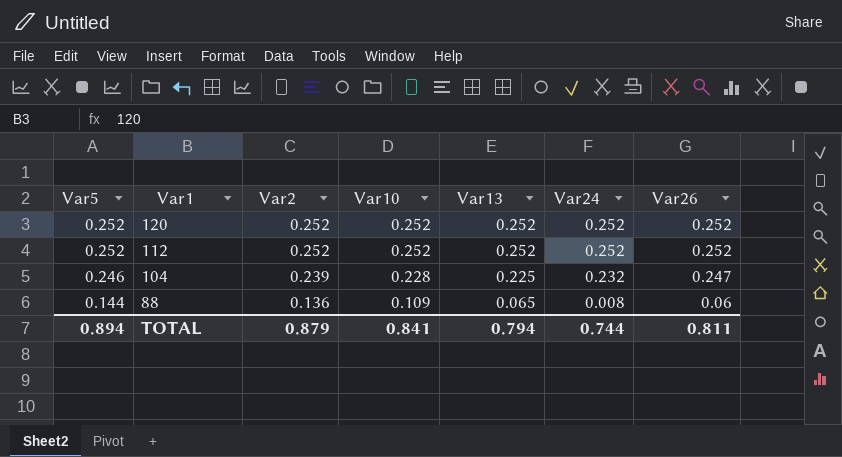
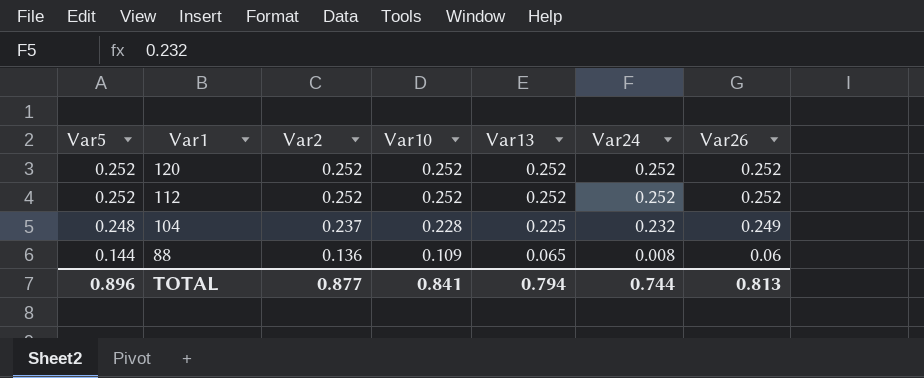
104 | Var5: 0.246 -> 0.248
104 | Var2: 0.239 -> 0.237
104 | Var26: 0.247 -> 0.249
TOTAL | Var5: 0.894 -> 0.896
TOTAL | Var2: 0.879 -> 0.877
TOTAL | Var26: 0.811 -> 0.813

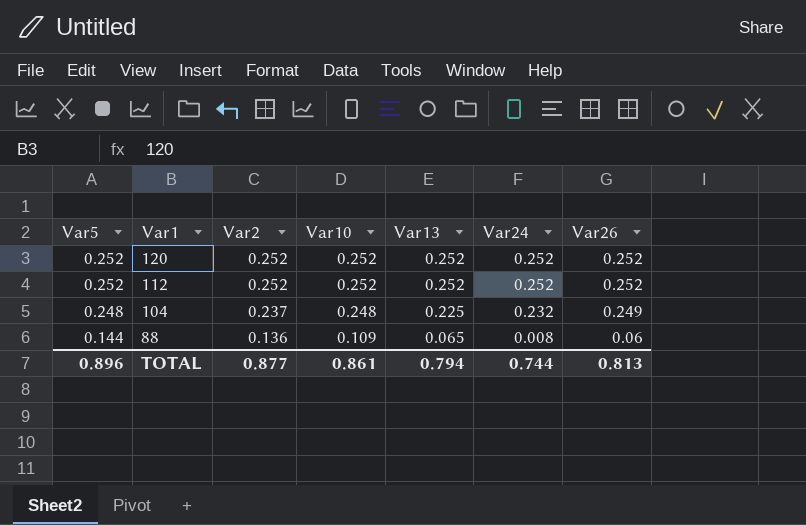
104 | Var10: 0.228 -> 0.248
TOTAL | Var10: 0.841 -> 0.861

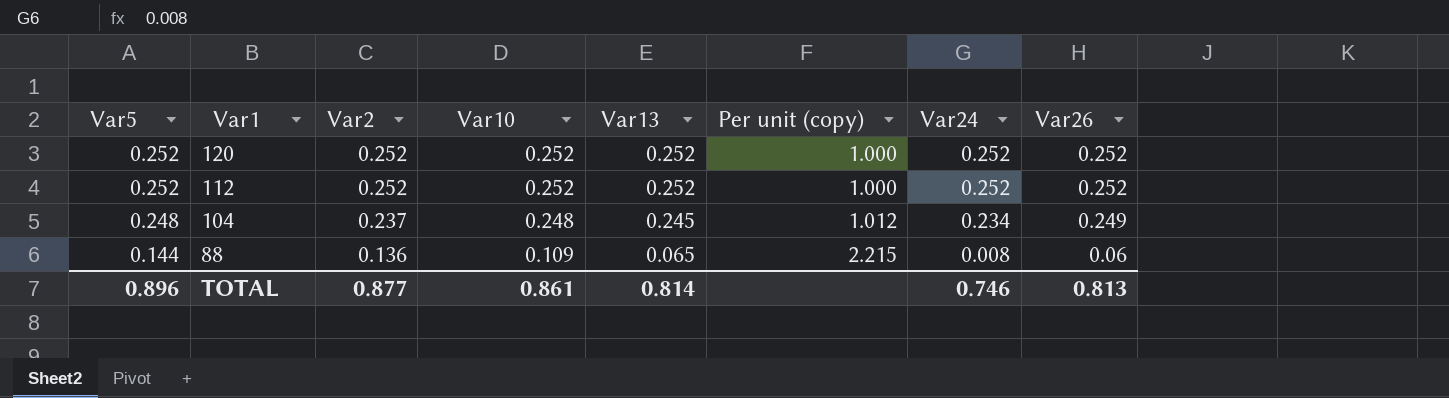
column Per unit (copy) | formula: none -> [Var5] / [Var13]
104 | Var13: 0.225 -> 0.245
104 | Var24: 0.232 -> 0.234
TOTAL | Var13: 0.794 -> 0.814
TOTAL | Var24: 0.744 -> 0.746

